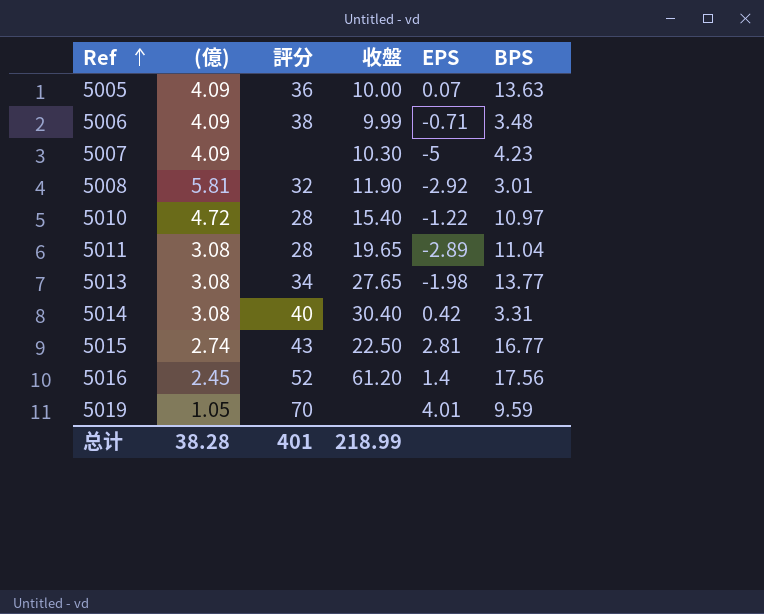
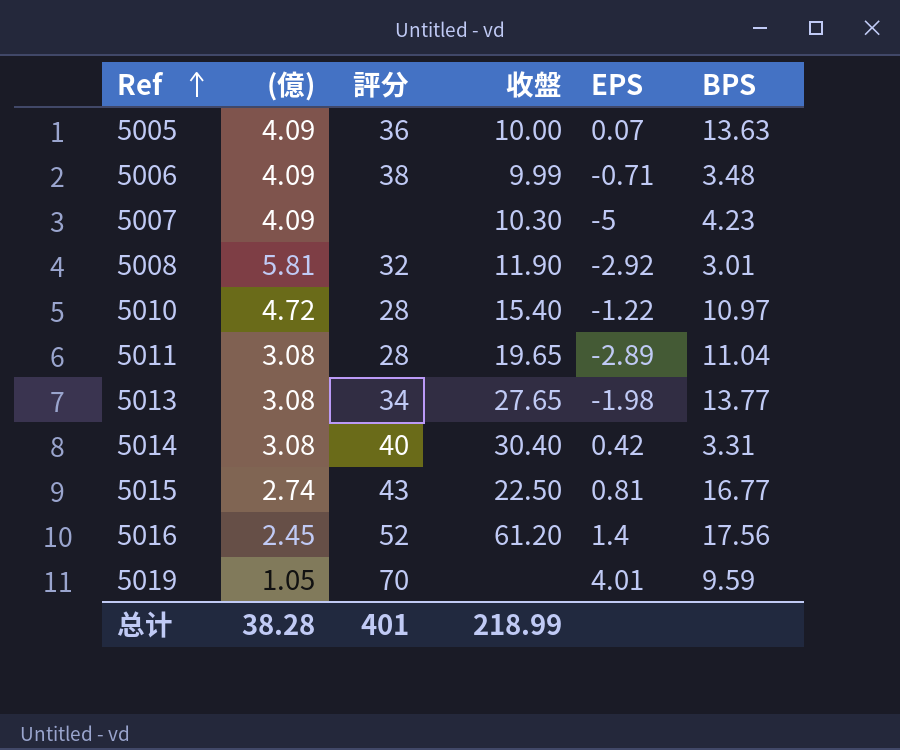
5015 | EPS: 2.81 -> 0.81

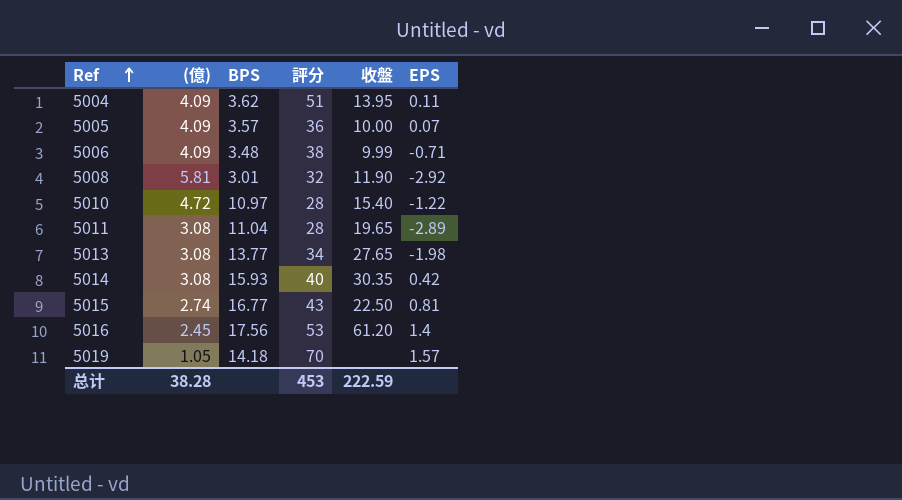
column BPS | position: 6 -> 3
row 5007: 4.09 | none | 10.30 | -5 | 4.23 -> none
row 5004: none -> 4.09 | 3.62 | 51 | 13.95 | 0.11
5005 | BPS: 13.63 -> 3.57
5014 | BPS: 3.31 -> 15.93
5014 | 收盤: 30.40 -> 30.35
5016 | 評分: 52 -> 53
5019 | BPS: 9.59 -> 14.18
5019 | EPS: 4.01 -> 1.57
总计 | 評分: 401 -> 453
总计 | 收盤: 218.99 -> 222.59

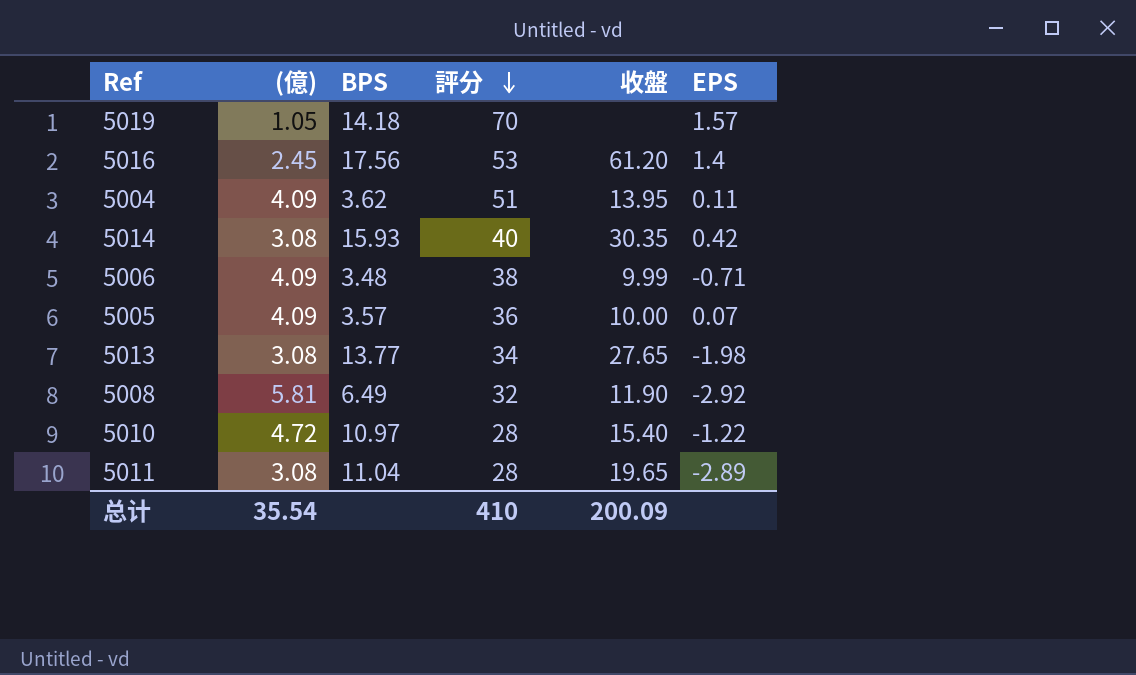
row order: Ref ascending -> 評分 descending
row 5015: 2.74 | 16.77 | 43 | 22.50 | 0.81 -> none
5008 | BPS: 3.01 -> 6.49
总计 | (億): 38.28 -> 35.54
总计 | 評分: 453 -> 410
总计 | 收盤: 222.59 -> 200.09

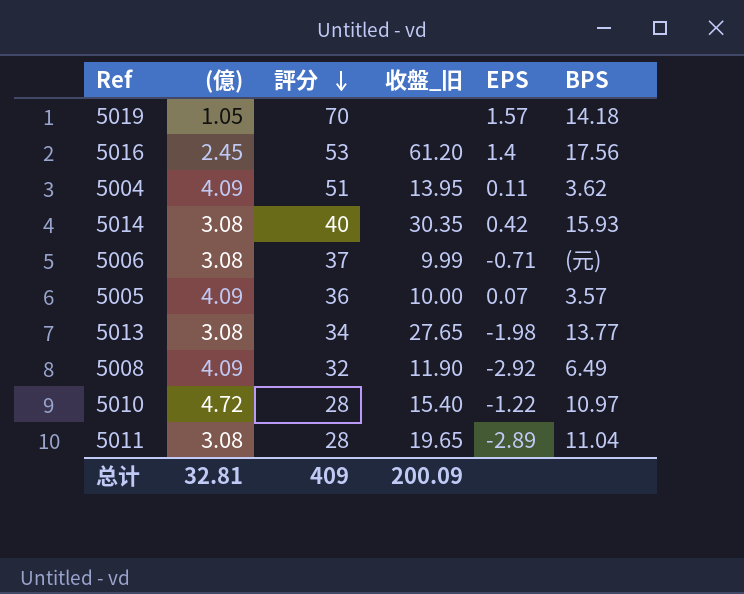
column name: 收盤 -> 收盤_旧
column BPS | position: 3 -> 6
5006 | (億): 4.09 -> 3.08
5006 | 評分: 38 -> 37
5006 | BPS: 3.48 -> (元)
5008 | (億): 5.81 -> 4.09
总计 | (億): 35.54 -> 32.81
总计 | 評分: 410 -> 409

